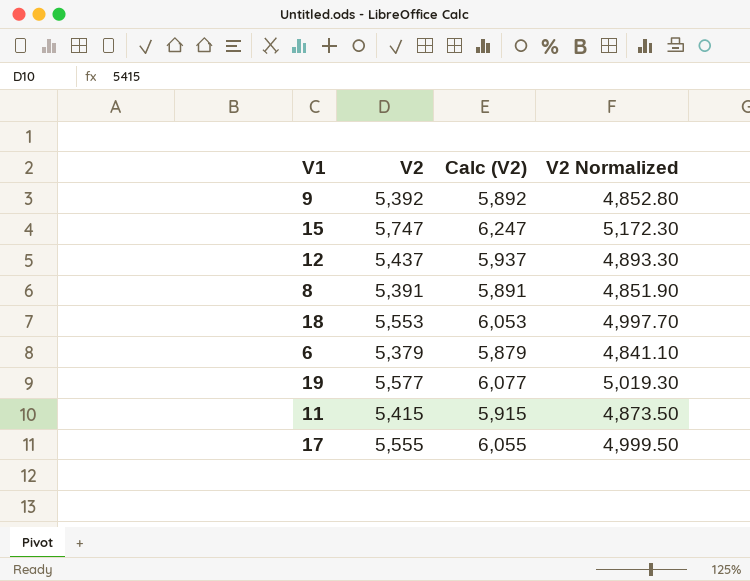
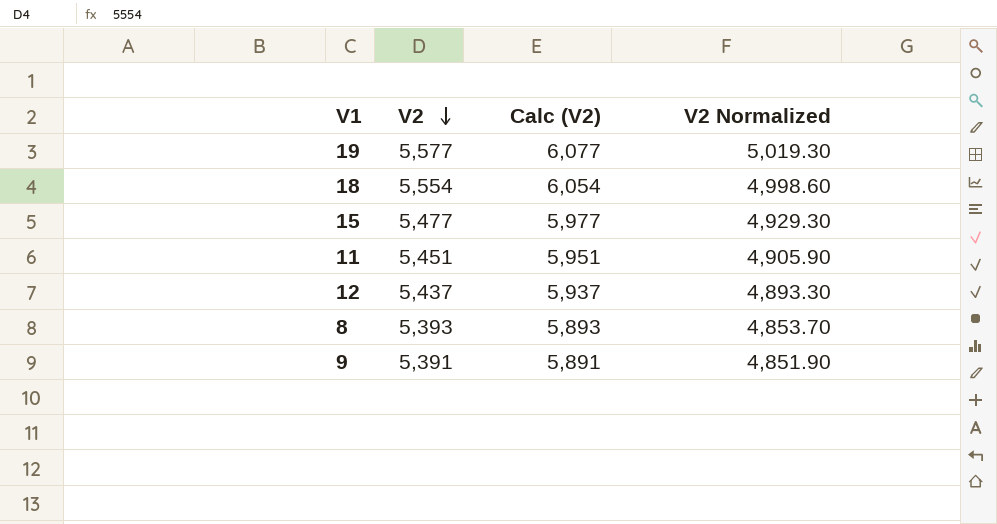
row order: none -> V2 descending
row 6: 5,379 | 5,879 | 4,841.10 -> none
row 17: 5,555 | 6,055 | 4,999.50 -> none
18 | V2: 5,553 -> 5,554
18 | Calc (V2): 6,053 -> 6,054
18 | V2 Normalized: 4,997.70 -> 4,998.60
15 | V2: 5,747 -> 5,477
15 | Calc (V2): 6,247 -> 5,977
15 | V2 Normalized: 5,172.30 -> 4,929.30
11 | V2: 5,415 -> 5,451
11 | Calc (V2): 5,915 -> 5,951
11 | V2 Normalized: 4,873.50 -> 4,905.90
8 | V2: 5,391 -> 5,393
8 | Calc (V2): 5,891 -> 5,893
8 | V2 Normalized: 4,851.90 -> 4,853.70
9 | V2: 5,392 -> 5,391
9 | Calc (V2): 5,892 -> 5,891
9 | V2 Normalized: 4,852.80 -> 4,851.90

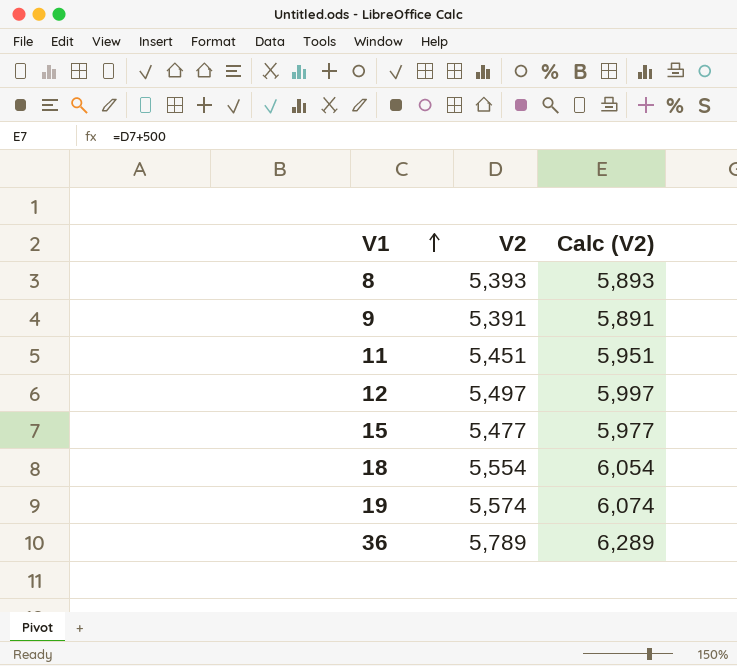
row order: V2 descending -> V1 ascending
column V2 Normalized | formula: [V2] * 0.9 -> none
12 | V2: 5,437 -> 5,497
12 | Calc (V2): 5,937 -> 5,997
19 | V2: 5,577 -> 5,574
19 | Calc (V2): 6,077 -> 6,074
row 36: none -> 5,789 | 6,289

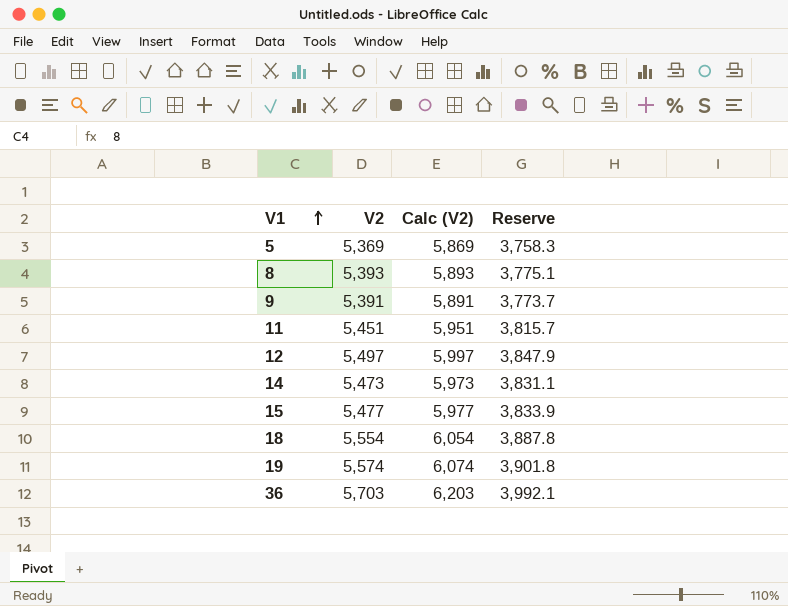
column Reserve | formula: none -> [V2] * 0.7
row 5: none -> 5,369 | 5,869 | 3,758.3
row 14: none -> 5,473 | 5,973 | 3,831.1
36 | V2: 5,789 -> 5,703
36 | Calc (V2): 6,289 -> 6,203

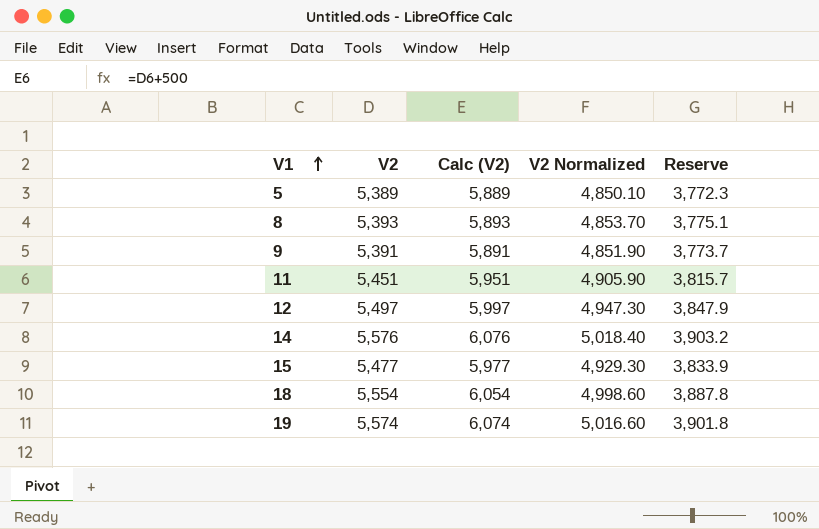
column V2 Normalized | formula: none -> [V2] * 0.9
row 36: 5,703 | 6,203 | 3,992.1 -> none
5 | V2: 5,369 -> 5,389
5 | Calc (V2): 5,869 -> 5,889
5 | Reserve: 3,758.3 -> 3,772.3
14 | V2: 5,473 -> 5,576
14 | Calc (V2): 5,973 -> 6,076
14 | Reserve: 3,831.1 -> 3,903.2

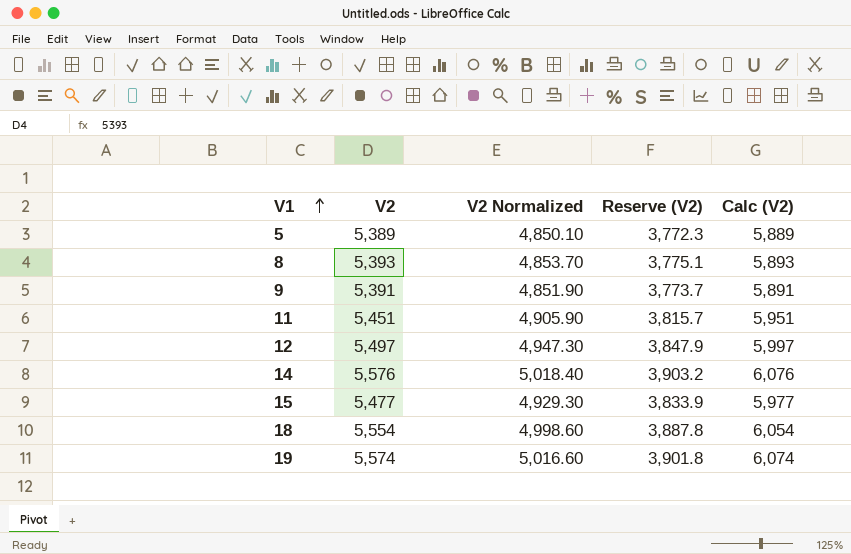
column name: Reserve -> Reserve (V2)
column Calc (V2) | position: 3 -> 5

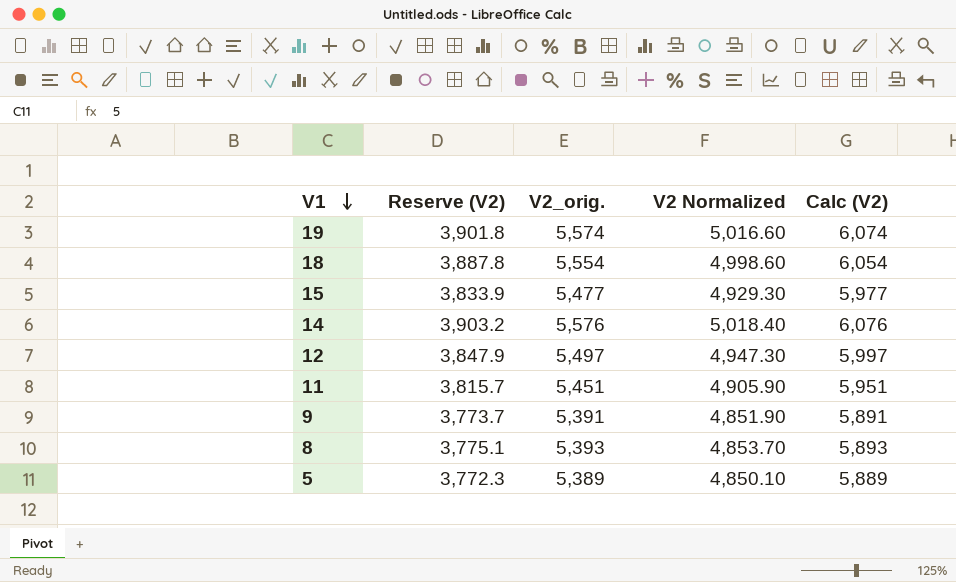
row order: V1 ascending -> V1 descending
column Reserve (V2) | position: 4 -> 2
column name: V2 -> V2_orig.

